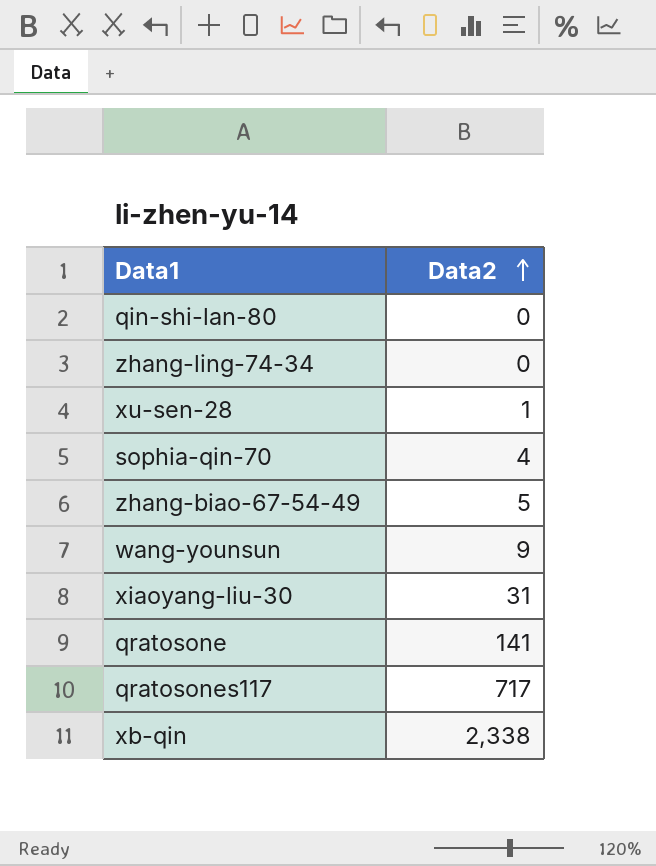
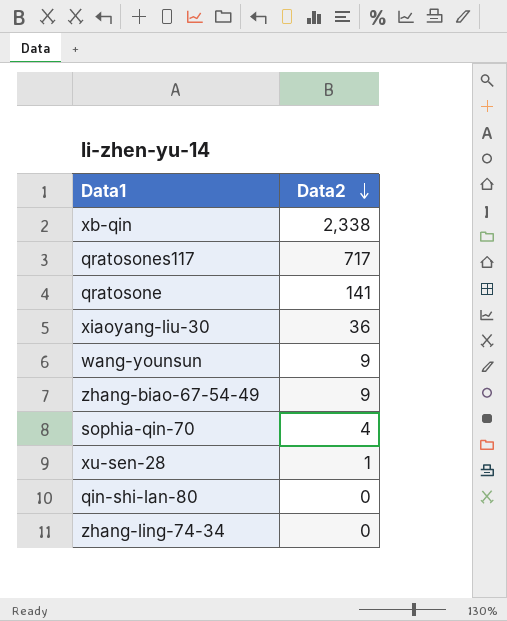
row order: Data2 ascending -> Data2 descending
xiaoyang-liu-30 | Data2: 31 -> 36
zhang-biao-67-54-49 | Data2: 5 -> 9

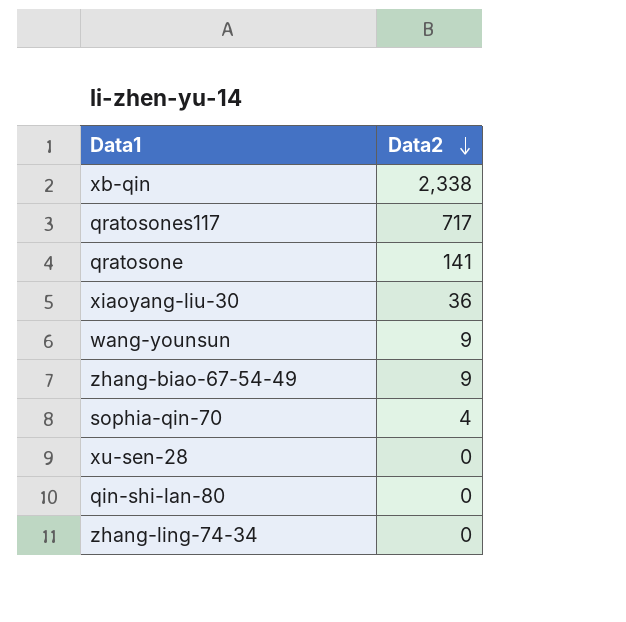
xu-sen-28 | Data2: 1 -> 0

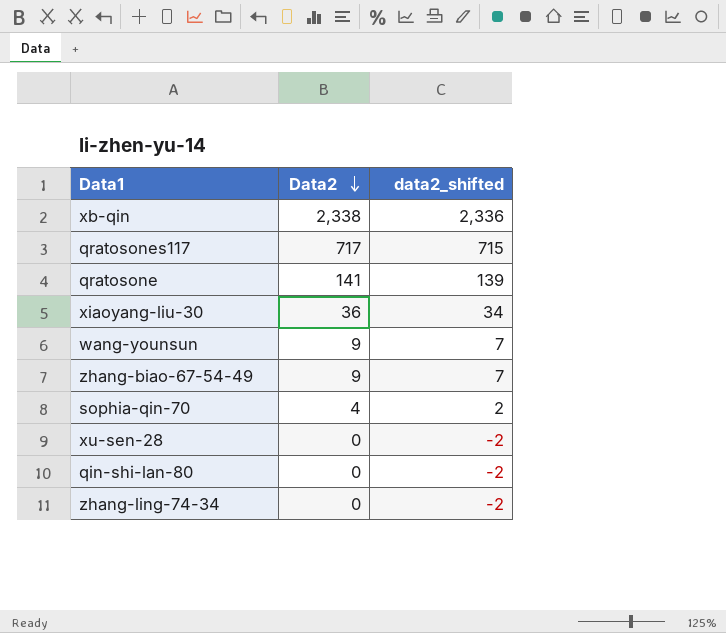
column data2_shifted | formula: none -> [Data2] - 2

